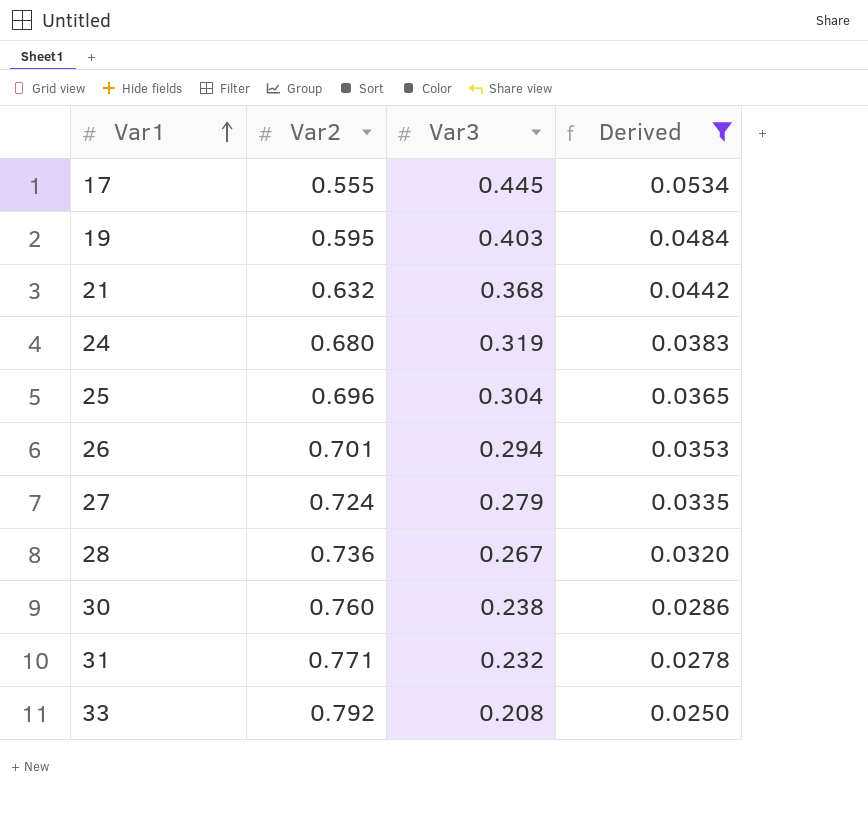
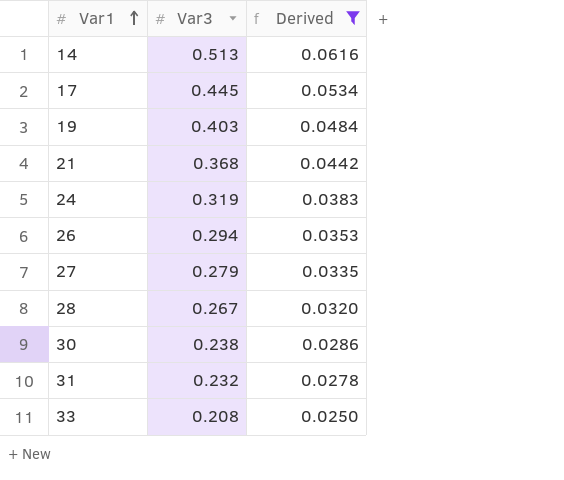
column Var2 | position: 2 -> none
row 25: 0.696 | 0.304 | 0.0365 -> none
row 14: none -> 0.513 | 0.0616

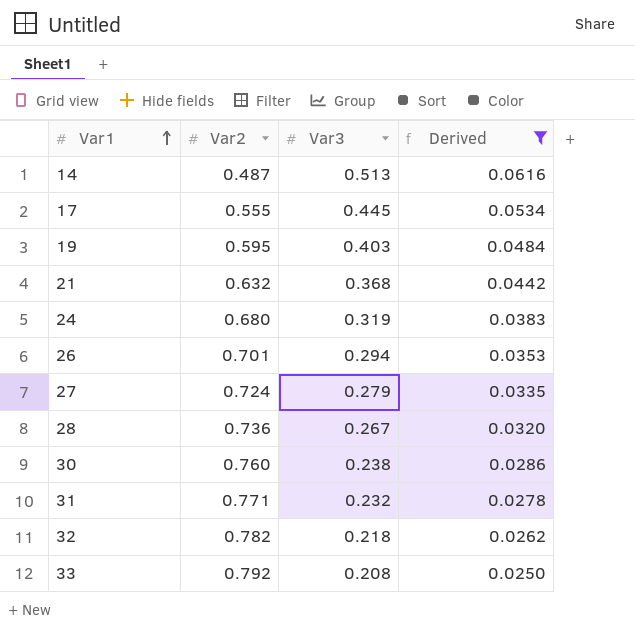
column Var2 | position: none -> 2
row 32: none -> 0.782 | 0.218 | 0.0262

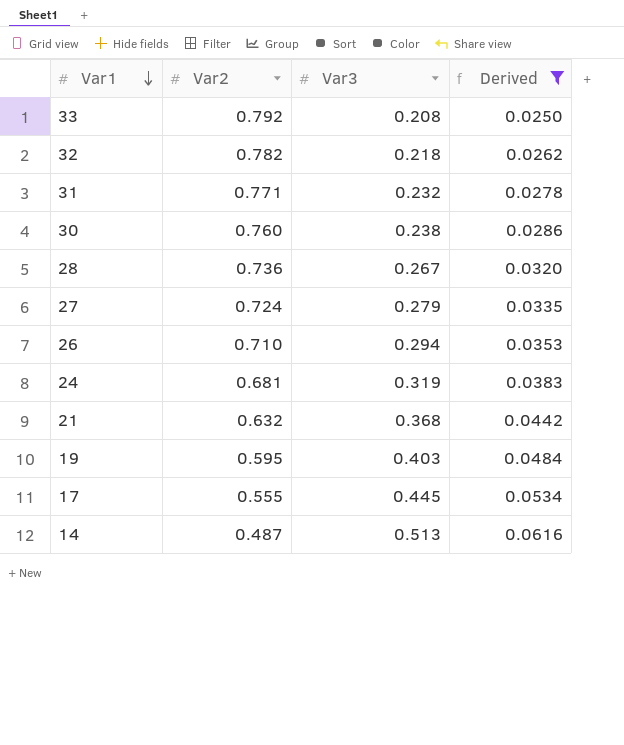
row order: Var1 ascending -> Var1 descending
26 | Var2: 0.701 -> 0.710
24 | Var2: 0.680 -> 0.681

